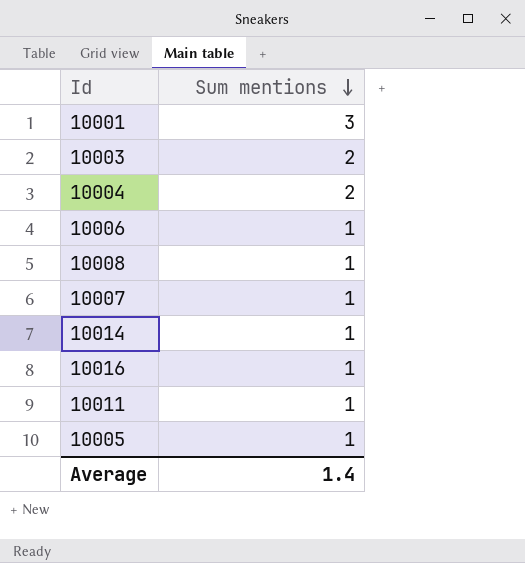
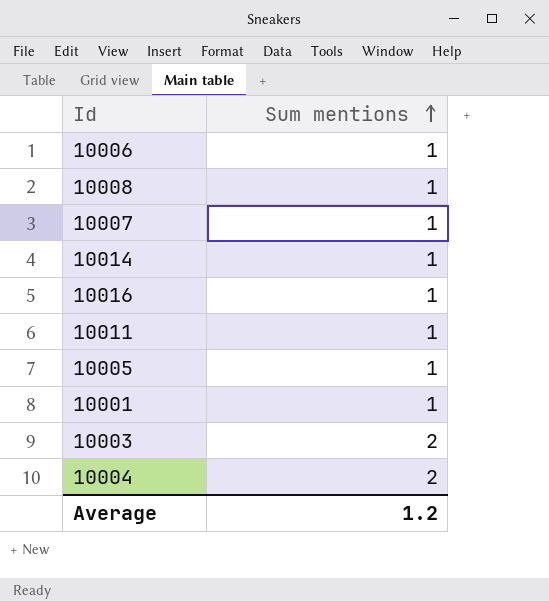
row order: Sum mentions descending -> Sum mentions ascending
10001 | Sum mentions: 3 -> 1
Average | Sum mentions: 1.4 -> 1.2

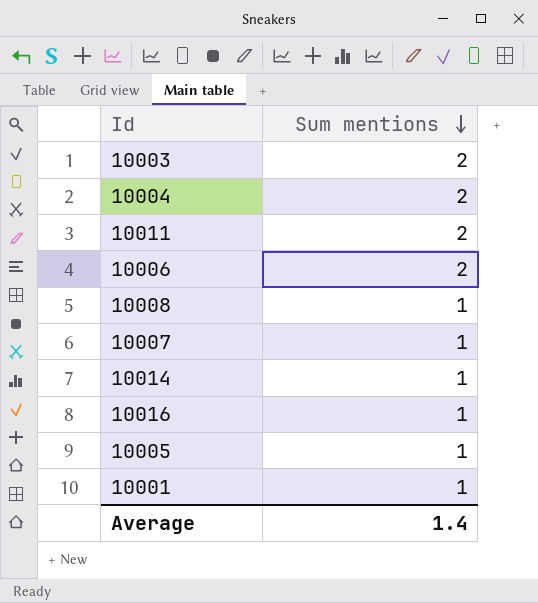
row order: Sum mentions ascending -> Sum mentions descending
10011 | Sum mentions: 1 -> 2
10006 | Sum mentions: 1 -> 2
Average | Sum mentions: 1.2 -> 1.4

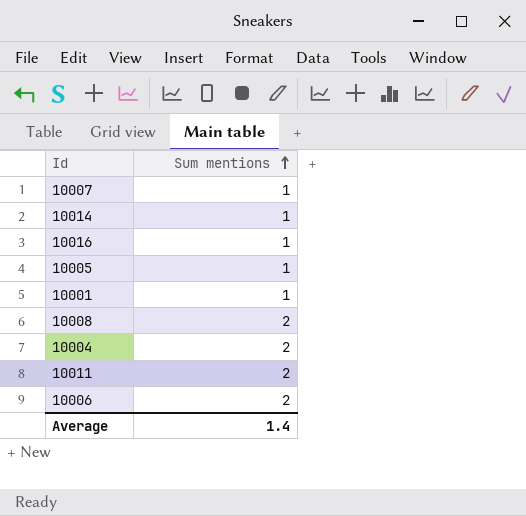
row order: Sum mentions descending -> Sum mentions ascending
row 10003: 2 -> none
10008 | Sum mentions: 1 -> 2

